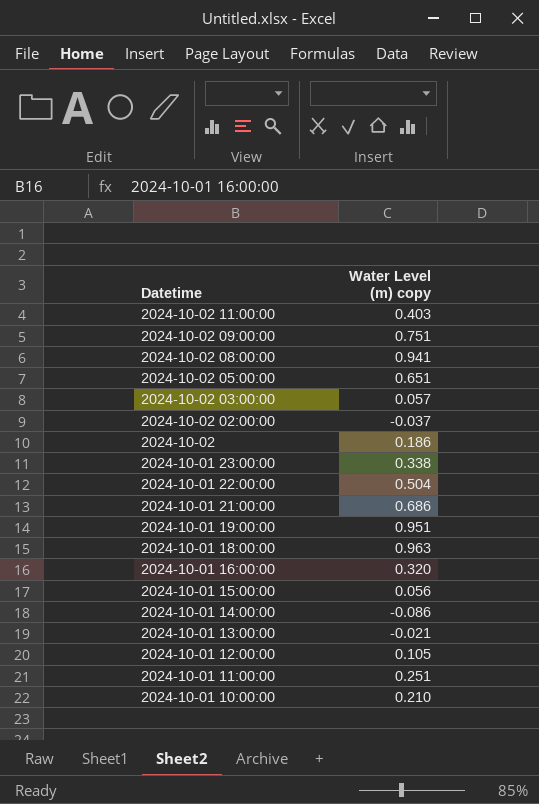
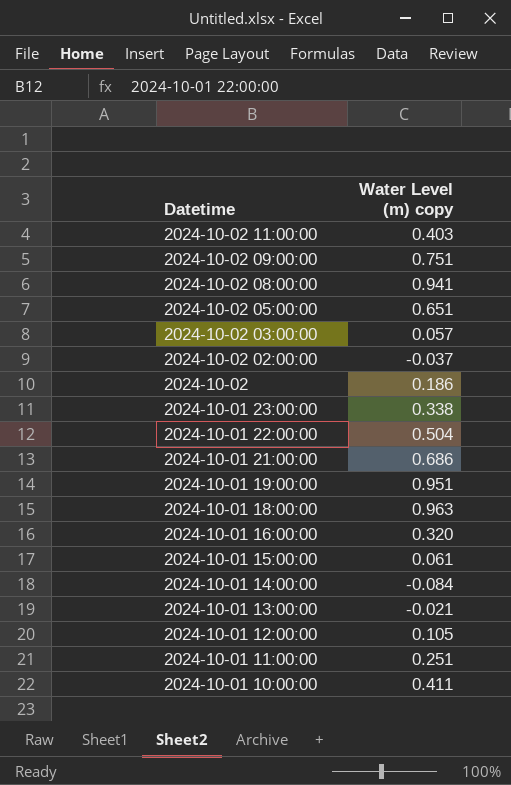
2024-10-01 15:00:00 | Water Level (m) copy: 0.056 -> 0.061
2024-10-01 14:00:00 | Water Level (m) copy: -0.086 -> -0.084
2024-10-01 10:00:00 | Water Level (m) copy: 0.210 -> 0.411

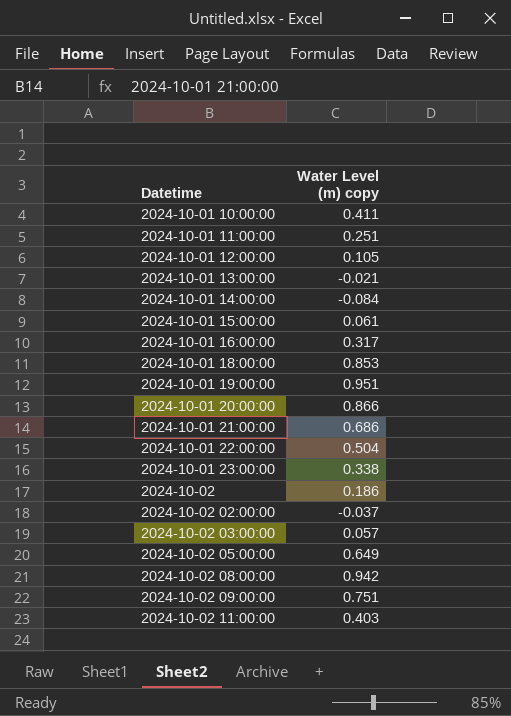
row order: Datetime descending -> Datetime ascending
2024-10-01 16:00:00 | Water Level (m) copy: 0.320 -> 0.317
2024-10-01 18:00:00 | Water Level (m) copy: 0.963 -> 0.853
row 2024-10-01 20:00:00: none -> 0.866
2024-10-02 05:00:00 | Water Level (m) copy: 0.651 -> 0.649
2024-10-02 08:00:00 | Water Level (m) copy: 0.941 -> 0.942

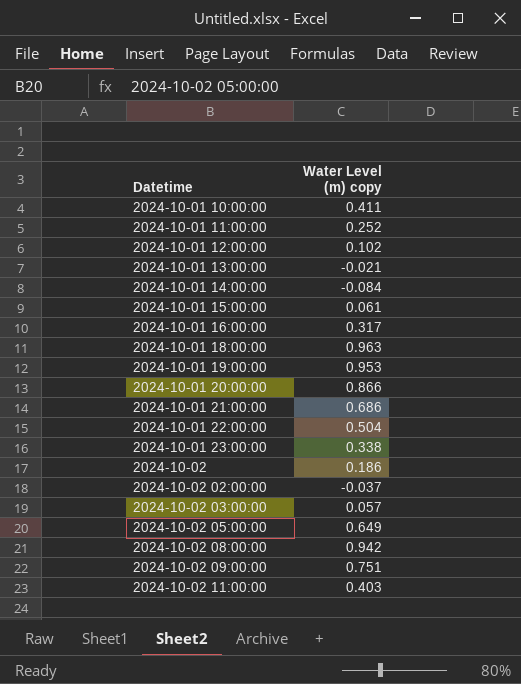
2024-10-01 11:00:00 | Water Level (m) copy: 0.251 -> 0.252
2024-10-01 12:00:00 | Water Level (m) copy: 0.105 -> 0.102
2024-10-01 18:00:00 | Water Level (m) copy: 0.853 -> 0.963
2024-10-01 19:00:00 | Water Level (m) copy: 0.951 -> 0.953

